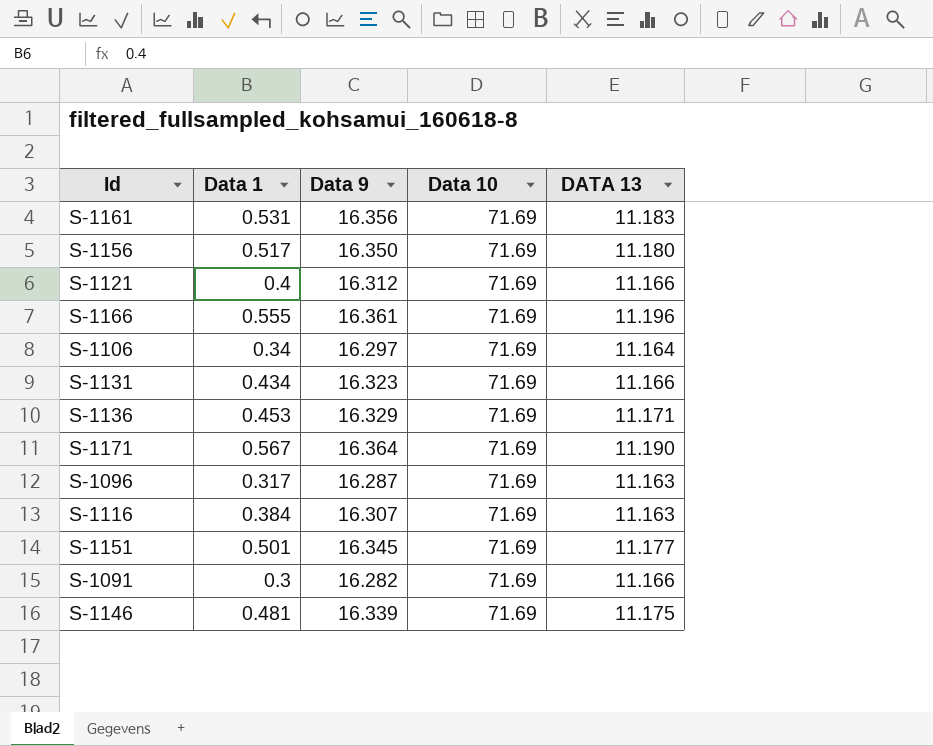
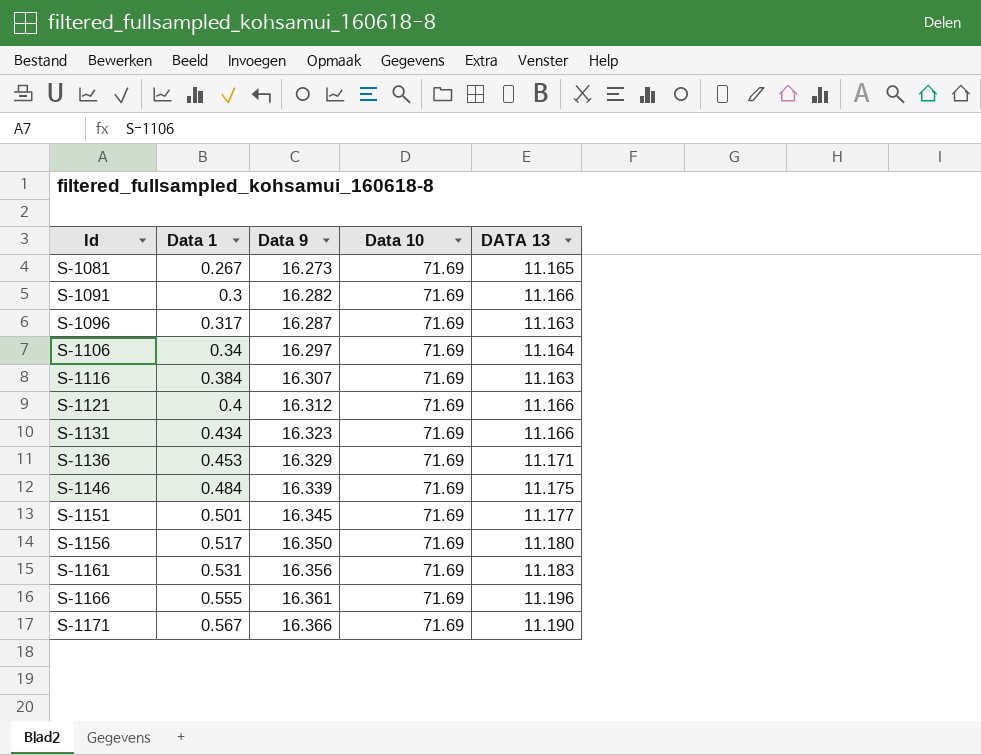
row order: none -> Id ascending
row S-1081: none -> 0.267 | 16.273 | 71.69 | 11.165
S-1146 | Data 1: 0.481 -> 0.484
S-1171 | Data 9: 16.364 -> 16.366

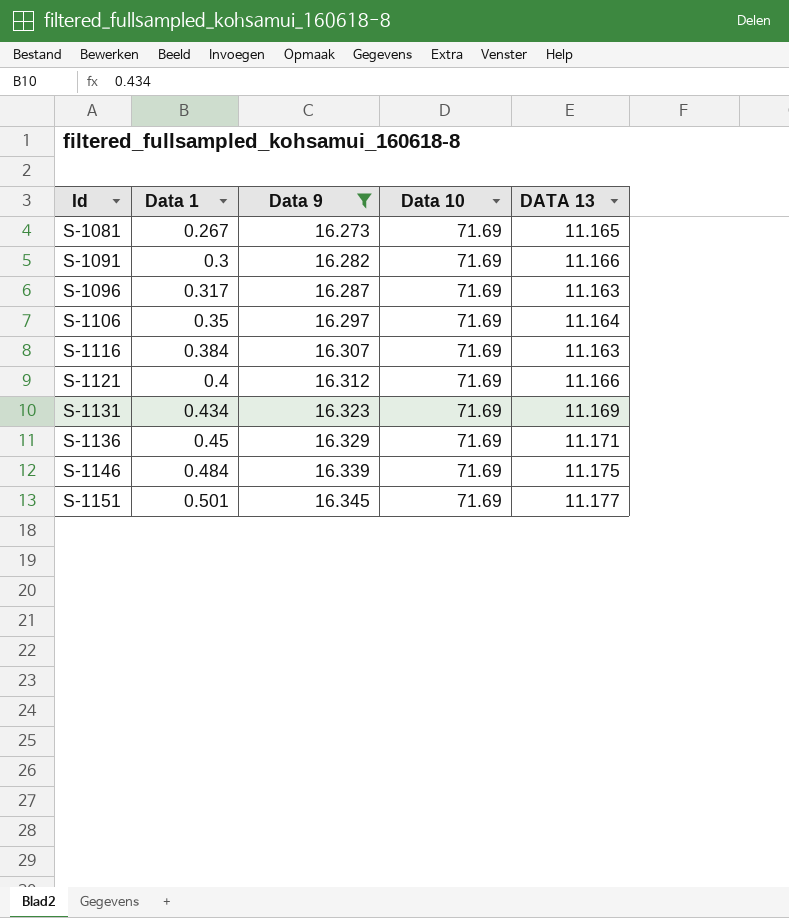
filter: none -> Data 9 <= 16.345
S-1106 | Data 1: 0.34 -> 0.35
S-1131 | DATA 13: 11.166 -> 11.169
S-1136 | Data 1: 0.453 -> 0.45

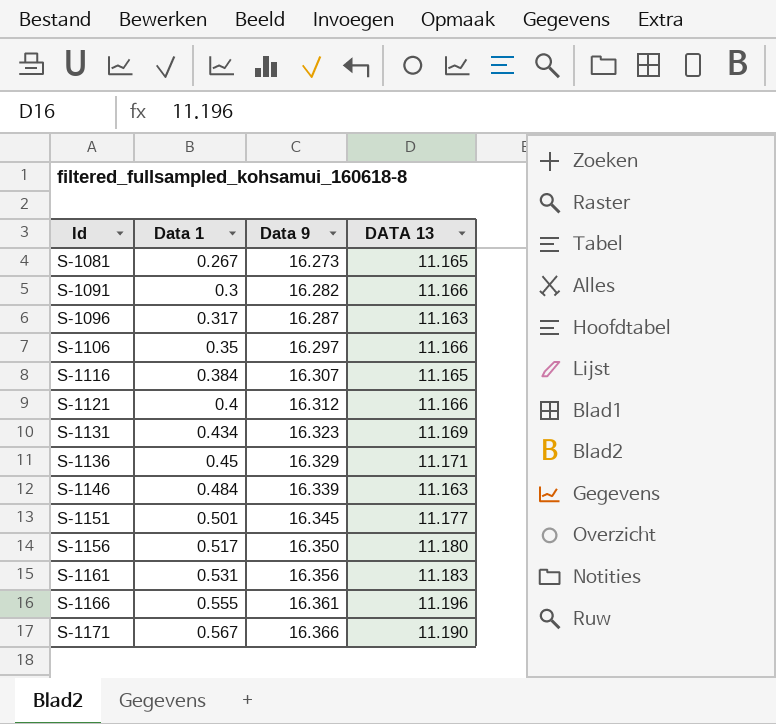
filter: Data 9 <= 16.345 -> none
column Data 10 | position: 4 -> none
S-1106 | DATA 13: 11.164 -> 11.166
S-1116 | DATA 13: 11.163 -> 11.165
S-1146 | DATA 13: 11.175 -> 11.163

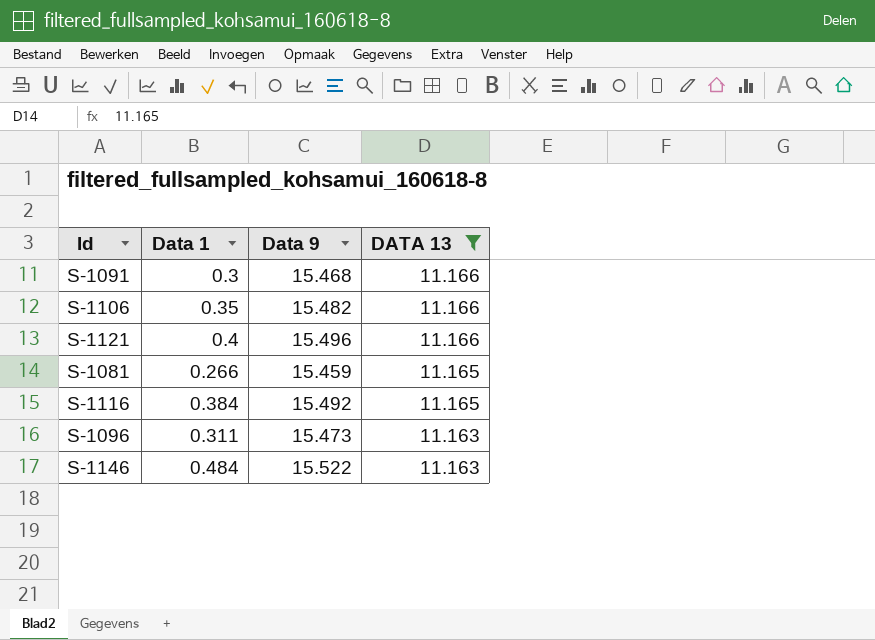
filter: none -> DATA 13 <= 11.166
row order: Id ascending -> DATA 13 descending
S-1091 | Data 9: 16.282 -> 15.468
S-1106 | Data 9: 16.297 -> 15.482
S-1121 | Data 9: 16.312 -> 15.496
S-1081 | Data 1: 0.267 -> 0.266
S-1081 | Data 9: 16.273 -> 15.459
S-1116 | Data 9: 16.307 -> 15.492
S-1096 | Data 1: 0.317 -> 0.311
S-1096 | Data 9: 16.287 -> 15.473
S-1146 | Data 9: 16.339 -> 15.522

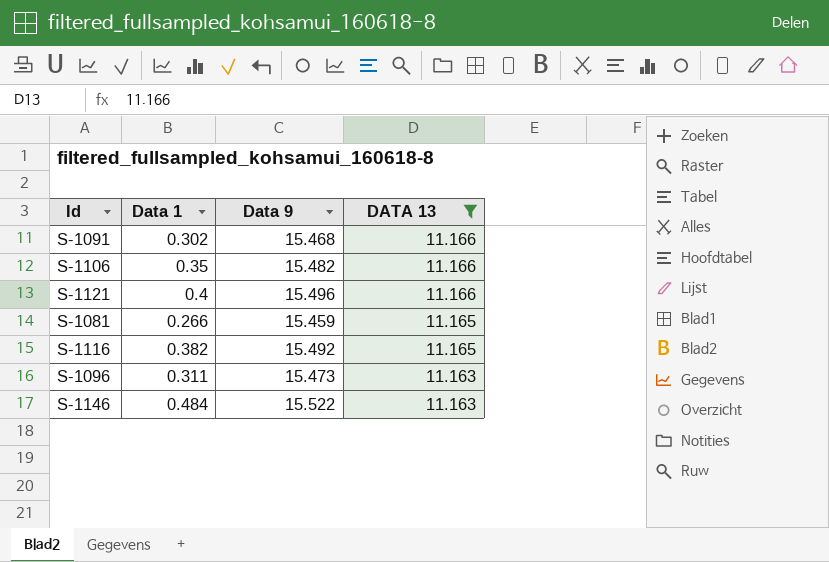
S-1091 | Data 1: 0.3 -> 0.302
S-1116 | Data 1: 0.384 -> 0.382

